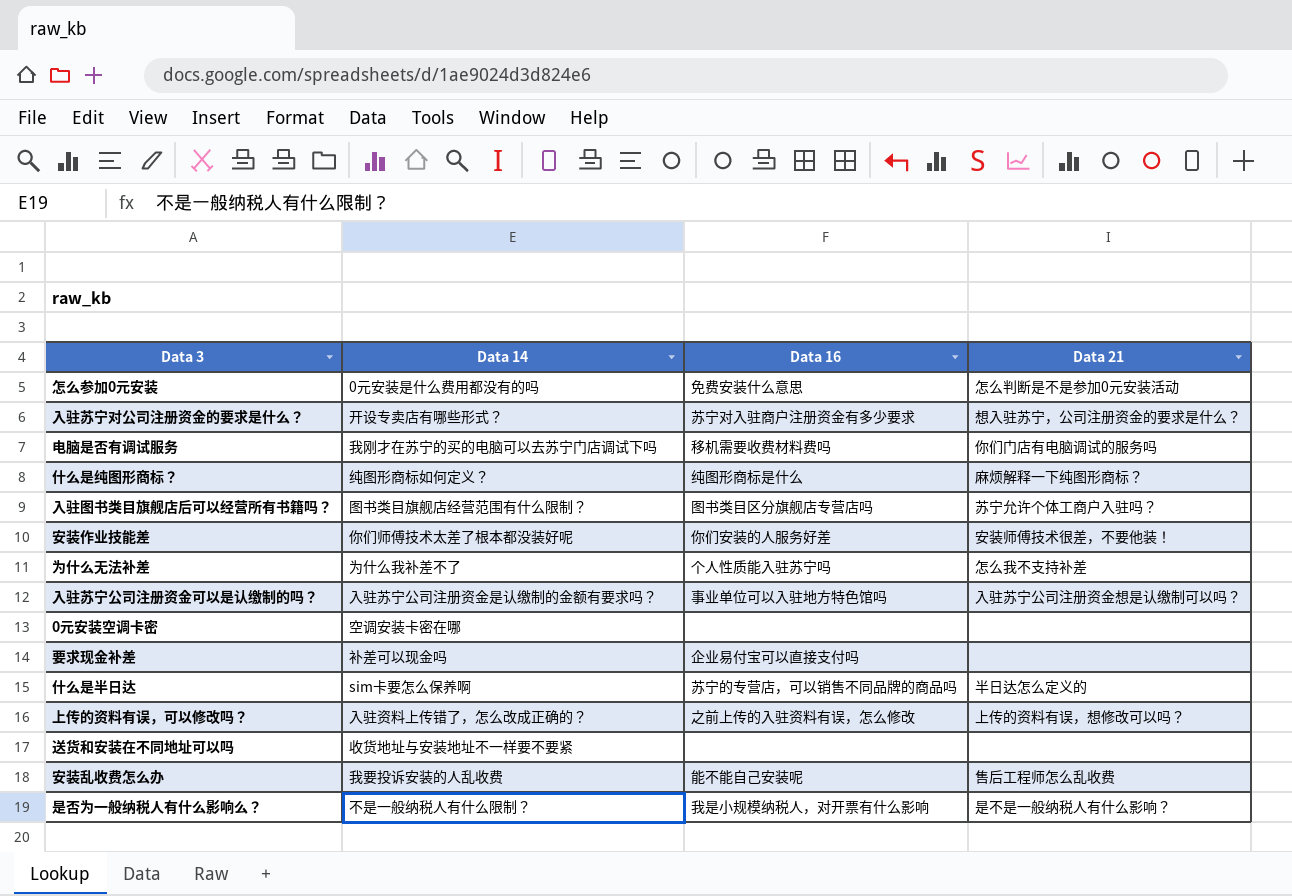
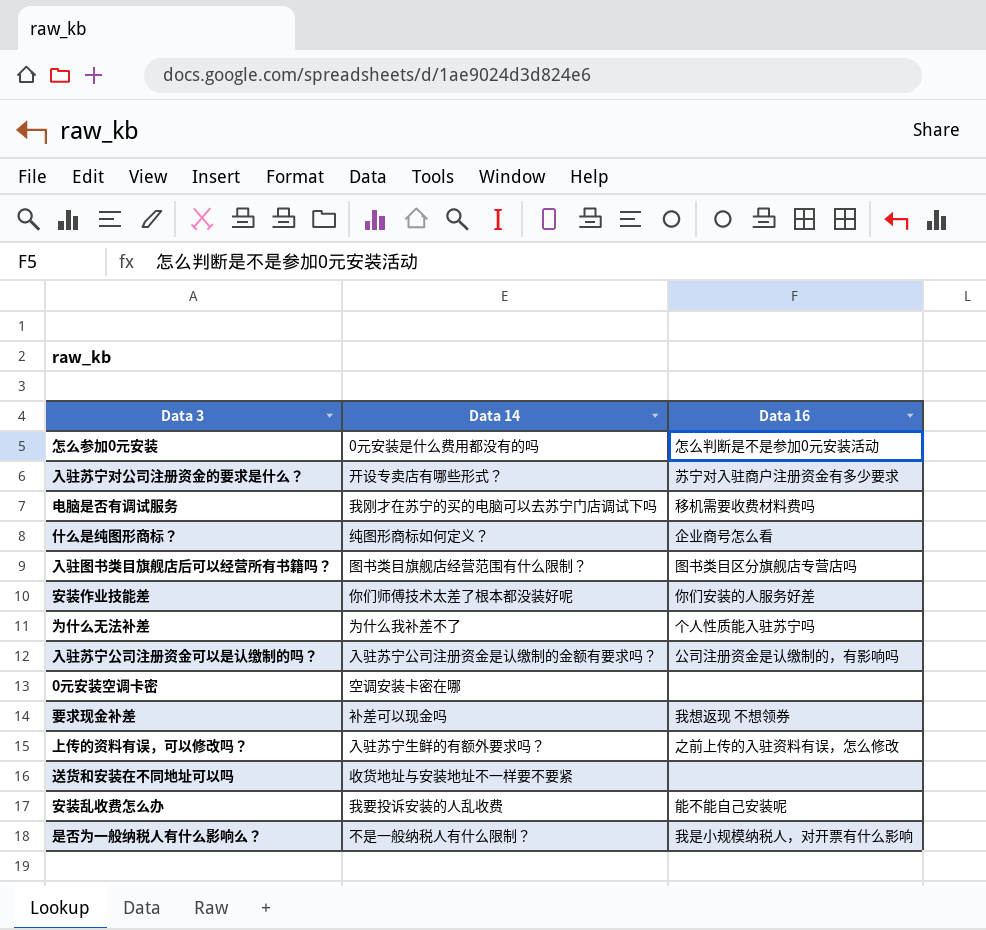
column Data 21 | position: 4 -> none
row 什么是半日达: sim卡要怎么保养啊 | 苏宁的专营店，可以销售不同品牌的商品吗 | 半日达怎么定义的 -> none
怎么参加0元安装 | Data 16: 免费安装什么意思 -> 怎么判断是不是参加0元安装活动
什么是纯图形商标？ | Data 16: 纯图形商标是什么 -> 企业商号怎么看
入驻苏宁公司注册资金可以是认缴制的吗？ | Data 16: 事业单位可以入驻地方特色馆吗 -> 公司注册资金是认缴制的，有影响吗
要求现金补差 | Data 16: 企业易付宝可以直接支付吗 -> 我想返现 不想领券
上传的资料有误，可以修改吗？ | Data 14: 入驻资料上传错了，怎么改成正确的？ -> 入驻苏宁生鲜的有额外要求吗？

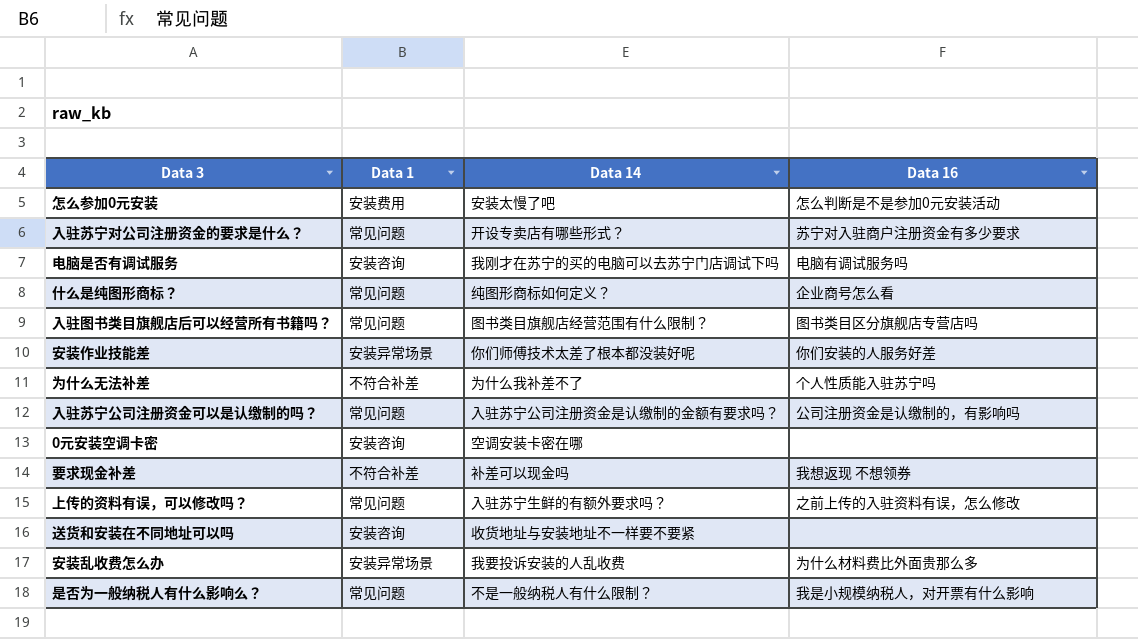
column Data 1 | position: none -> 2
怎么参加0元安装 | Data 14: 0元安装是什么费用都没有的吗 -> 安装太慢了吧
电脑是否有调试服务 | Data 16: 移机需要收费材料费吗 -> 电脑有调试服务吗
安装乱收费怎么办 | Data 16: 能不能自己安装呢 -> 为什么材料费比外面贵那么多

